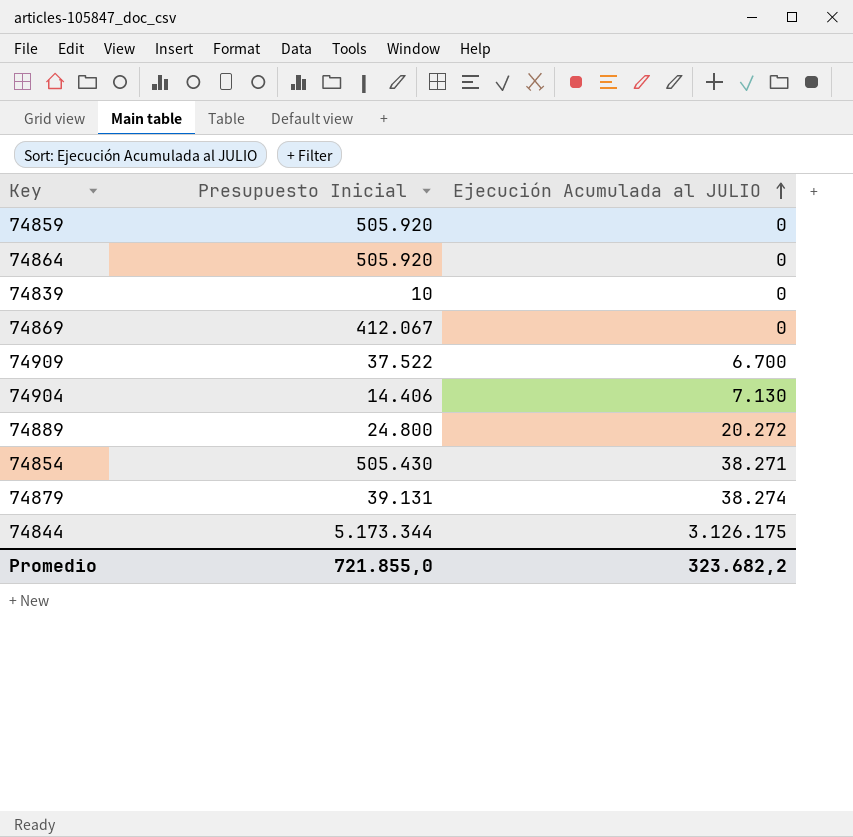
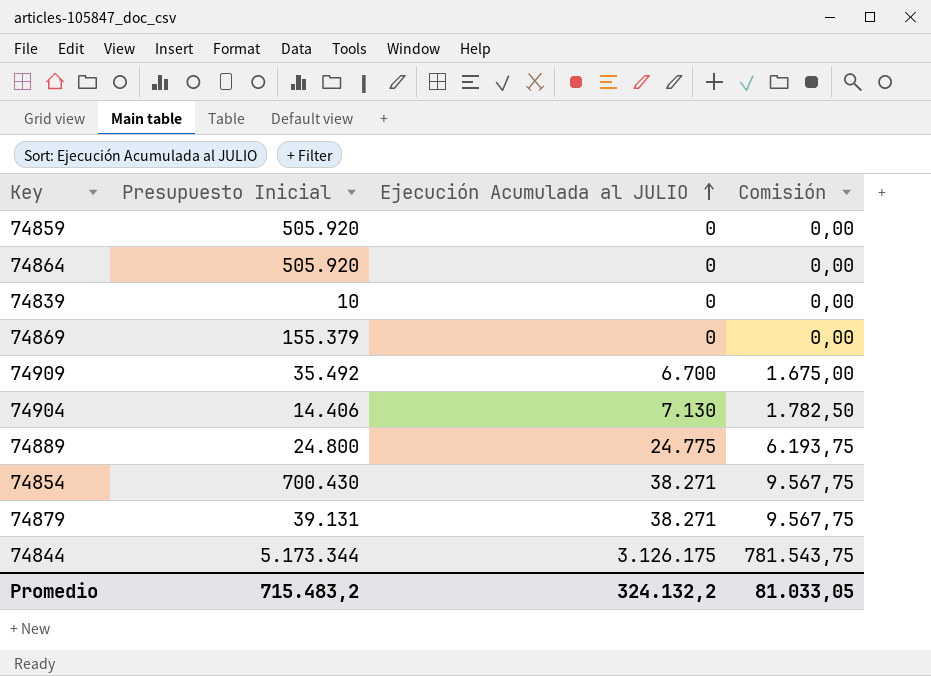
column Comisión | formula: none -> [Ejecución Acumulada al JULIO] * 0,25
74869 | Presupuesto Inicial: 412.067 -> 155.379
74909 | Presupuesto Inicial: 37.522 -> 35.492
74889 | Ejecución Acumulada al JULIO: 20.272 -> 24.775
74854 | Presupuesto Inicial: 505.430 -> 700.430
74879 | Ejecución Acumulada al JULIO: 38.274 -> 38.271
Promedio | Presupuesto Inicial: 721.855,0 -> 715.483,2
Promedio | Ejecución Acumulada al JULIO: 323.682,2 -> 324.132,2

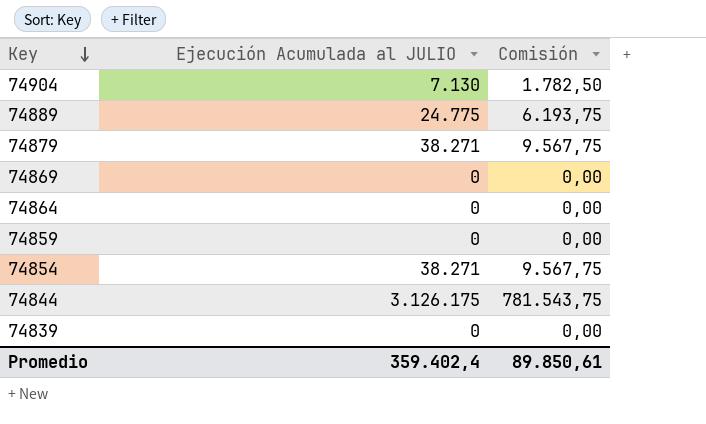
row order: Ejecución Acumulada al JULIO ascending -> Key descending
column Presupuesto Inicial | position: 2 -> none
row 74909: 35.492 | 6.700 | 1.675,00 -> none
Promedio | Ejecución Acumulada al JULIO: 324.132,2 -> 359.402,4
Promedio | Comisión: 81.033,05 -> 89.850,61

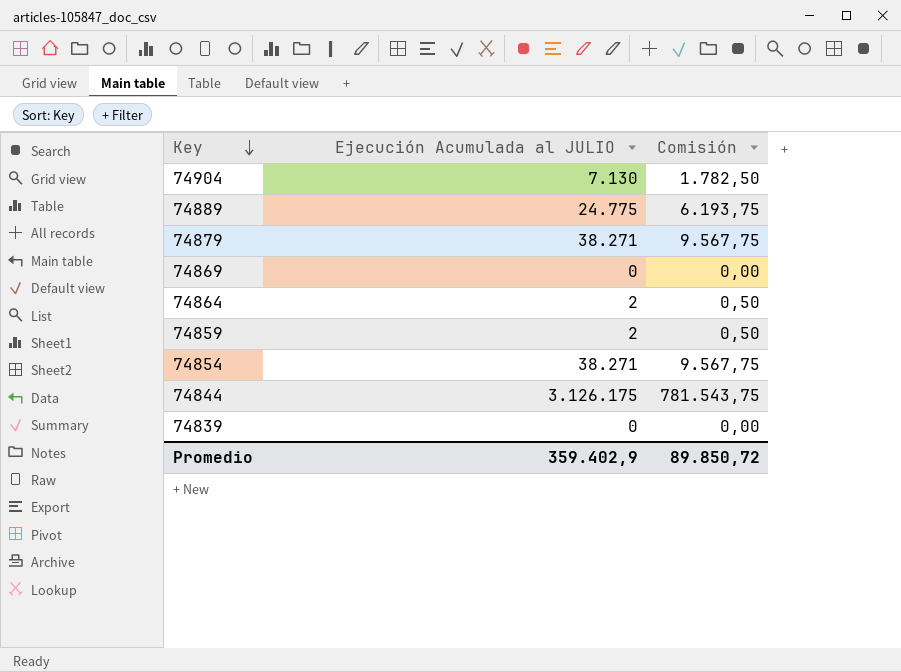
74864 | Ejecución Acumulada al JULIO: 0 -> 2
74864 | Comisión: 0,00 -> 0,50
74859 | Ejecución Acumulada al JULIO: 0 -> 2
74859 | Comisión: 0,00 -> 0,50
Promedio | Ejecución Acumulada al JULIO: 359.402,4 -> 359.402,9
Promedio | Comisión: 89.850,61 -> 89.850,72

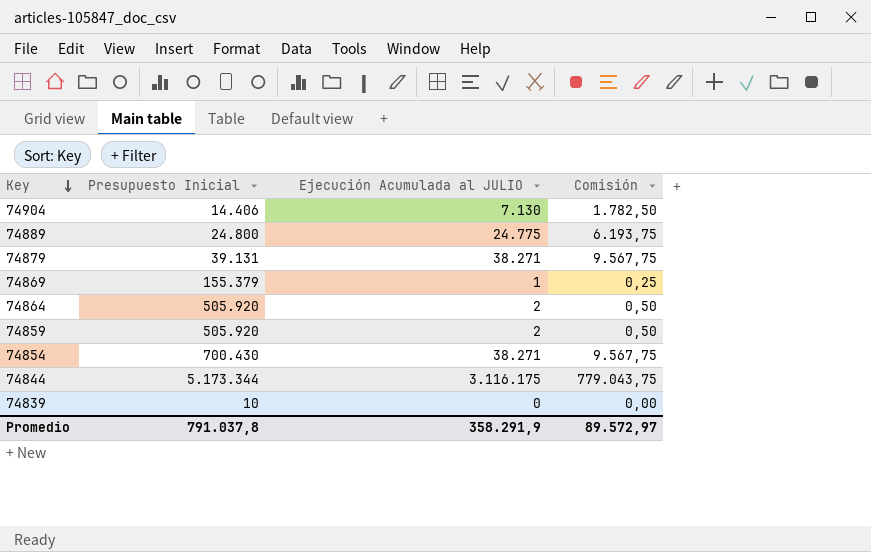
column Presupuesto Inicial | position: none -> 2
74869 | Ejecución Acumulada al JULIO: 0 -> 1
74869 | Comisión: 0,00 -> 0,25
74844 | Ejecución Acumulada al JULIO: 3.126.175 -> 3.116.175
74844 | Comisión: 781.543,75 -> 779.043,75
Promedio | Ejecución Acumulada al JULIO: 359.402,9 -> 358.291,9
Promedio | Comisión: 89.850,72 -> 89.572,97

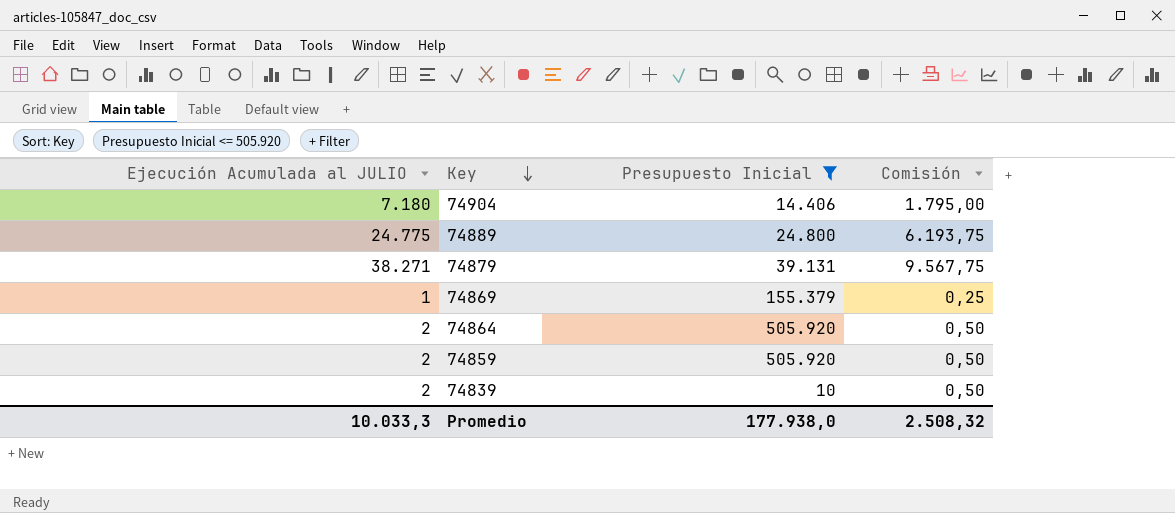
filter: none -> Presupuesto Inicial <= 505.920
column Ejecución Acumulada al JULIO | position: 3 -> 1
74904 | Ejecución Acumulada al JULIO: 7.130 -> 7.180
74904 | Comisión: 1.782,50 -> 1.795,00
74839 | Ejecución Acumulada al JULIO: 0 -> 2
74839 | Comisión: 0,00 -> 0,50
Promedio | Ejecución Acumulada al JULIO: 358.291,9 -> 10.033,3
Promedio | Presupuesto Inicial: 791.037,8 -> 177.938,0
Promedio | Comisión: 89.572,97 -> 2.508,32

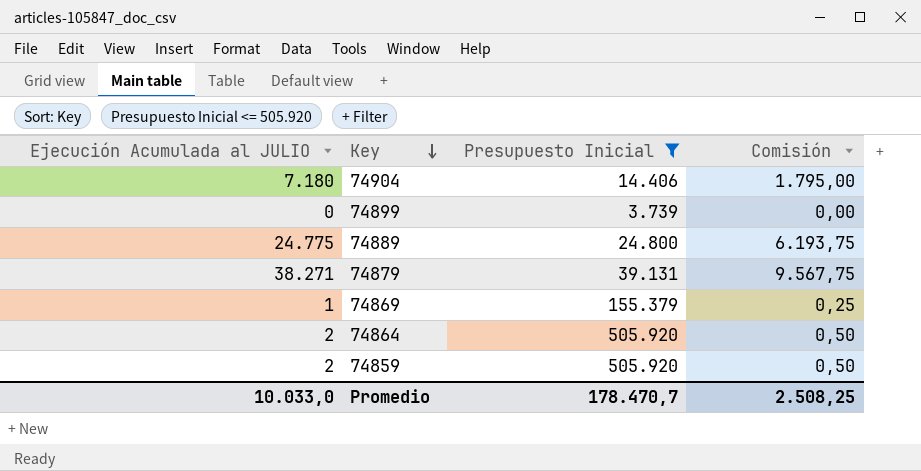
row 74839: 2 | 10 | 0,50 -> none
row 74899: none -> 0 | 3.739 | 0,00
Promedio | Ejecución Acumulada al JULIO: 10.033,3 -> 10.033,0
Promedio | Presupuesto Inicial: 177.938,0 -> 178.470,7
Promedio | Comisión: 2.508,32 -> 2.508,25

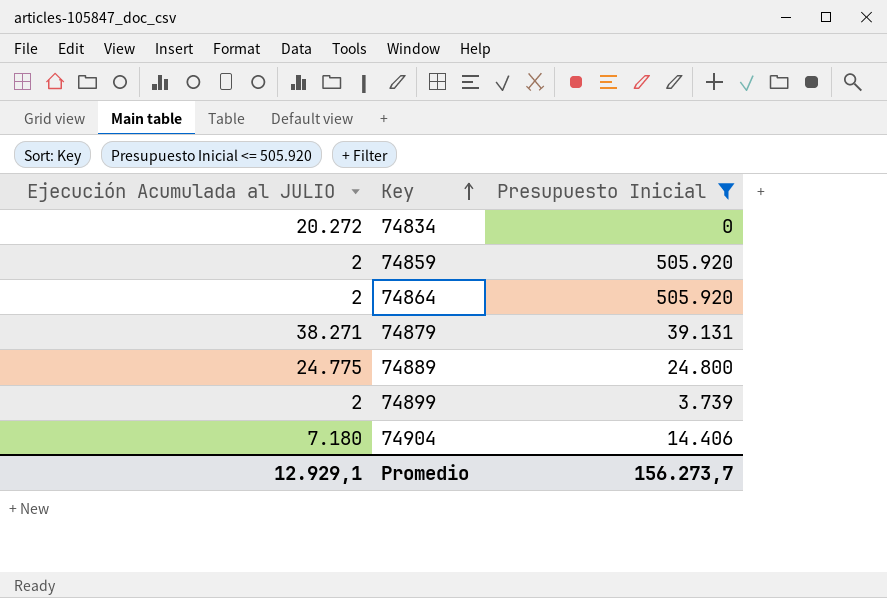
row order: Key descending -> Key ascending
column Comisión | formula: [Ejecución Acumulada al JULIO] * 0,25 -> none
row 74869: 1 | 155.379 | 0,25 -> none
row 74834: none -> 20.272 | 0
74899 | Ejecución Acumulada al JULIO: 0 -> 2
Promedio | Ejecución Acumulada al JULIO: 10.033,0 -> 12.929,1
Promedio | Presupuesto Inicial: 178.470,7 -> 156.273,7

